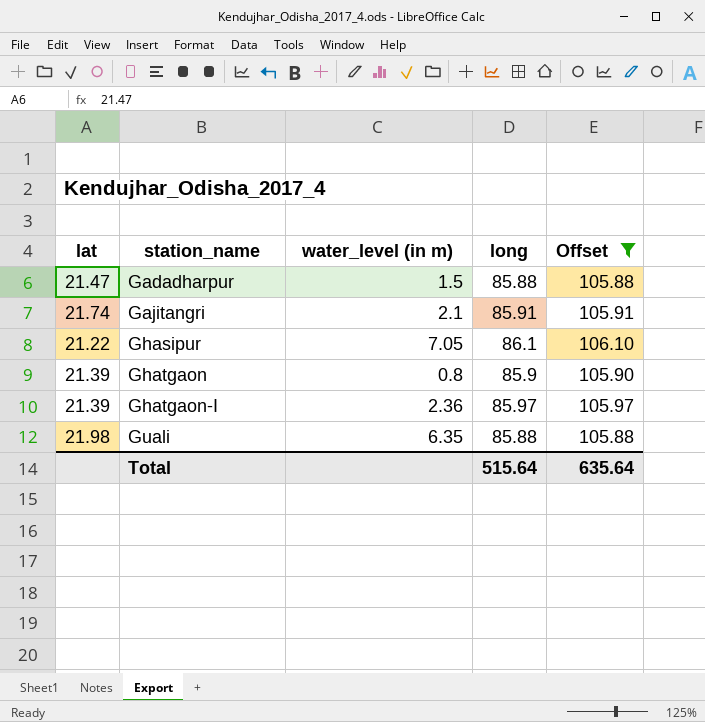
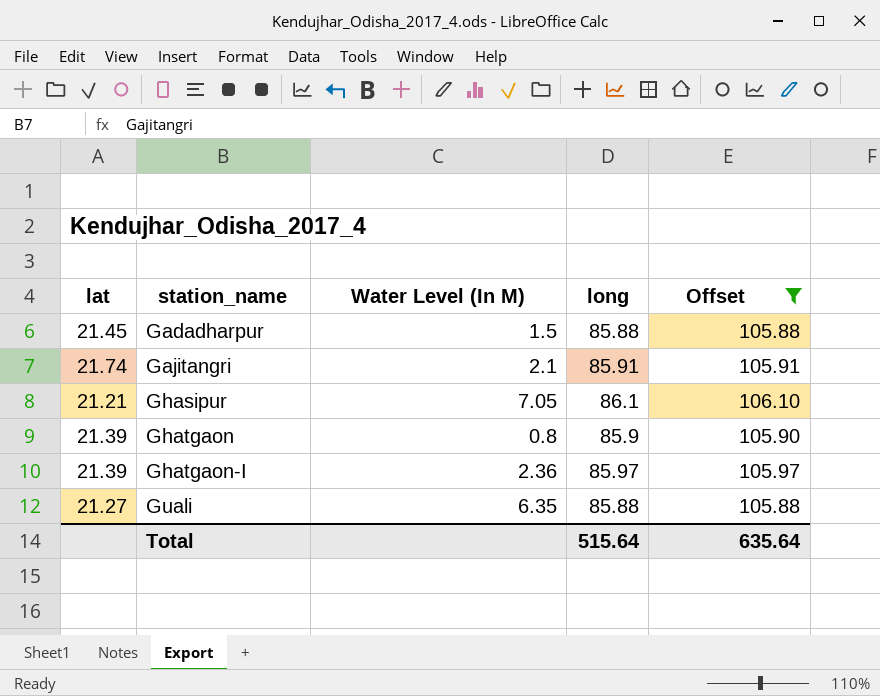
column name: water_level (in m) -> Water Level (In M)
Gadadharpur | lat: 21.47 -> 21.45
Ghasipur | lat: 21.22 -> 21.21
Guali | lat: 21.98 -> 21.27

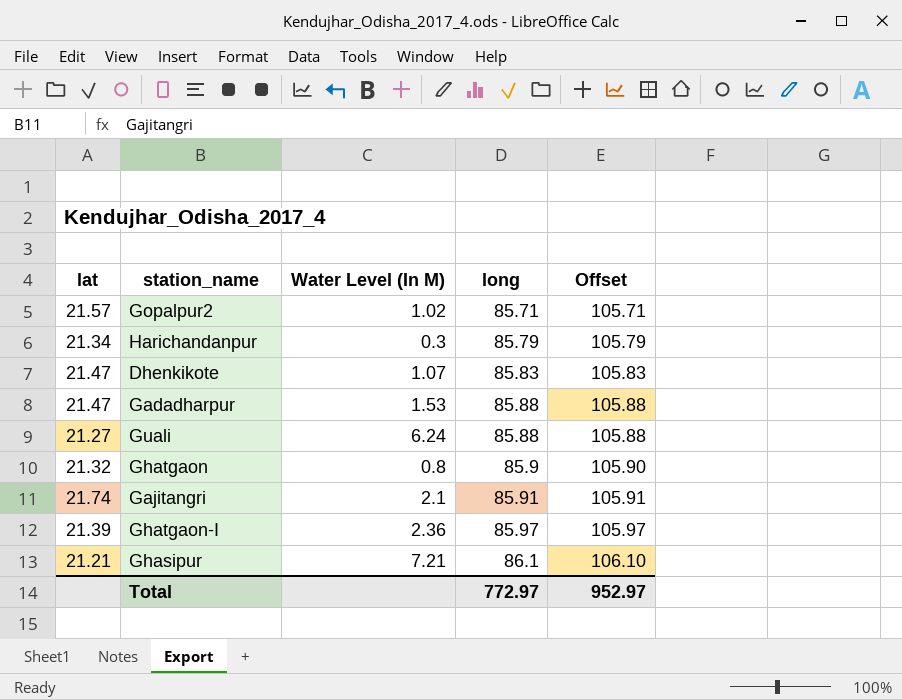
filter: Offset >= 105.88 -> none
row order: station_name ascending -> long ascending
Gadadharpur | lat: 21.45 -> 21.47
Gadadharpur | Water Level (In M): 1.5 -> 1.53
Guali | Water Level (In M): 6.35 -> 6.24
Ghatgaon | lat: 21.39 -> 21.32
Ghasipur | Water Level (In M): 7.05 -> 7.21
Total | long: 515.64 -> 772.97
Total | Offset: 635.64 -> 952.97

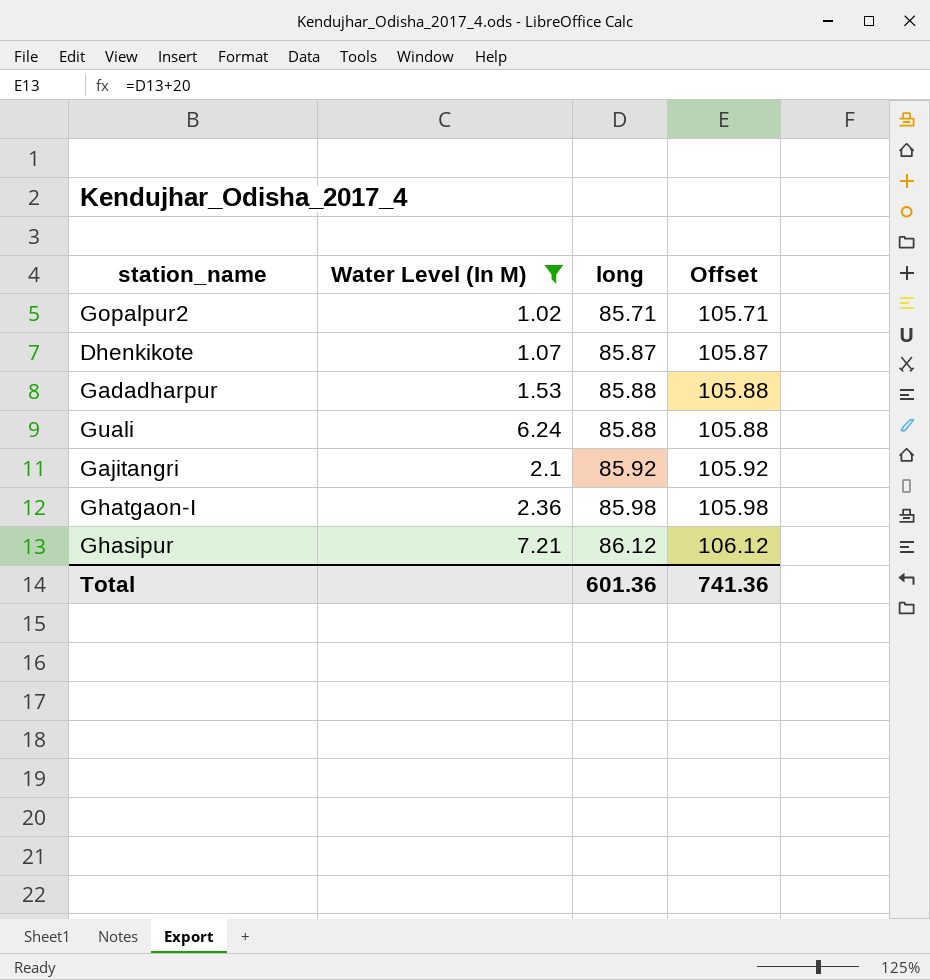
filter: none -> Water Level (In M) >= 1.02
column lat | position: 1 -> none
Dhenkikote | long: 85.83 -> 85.87
Dhenkikote | Offset: 105.83 -> 105.87
Gajitangri | long: 85.91 -> 85.92
Gajitangri | Offset: 105.91 -> 105.92
Ghatgaon-I | long: 85.97 -> 85.98
Ghatgaon-I | Offset: 105.97 -> 105.98
Ghasipur | long: 86.1 -> 86.12
Ghasipur | Offset: 106.10 -> 106.12
Total | long: 772.97 -> 601.36
Total | Offset: 952.97 -> 741.36

